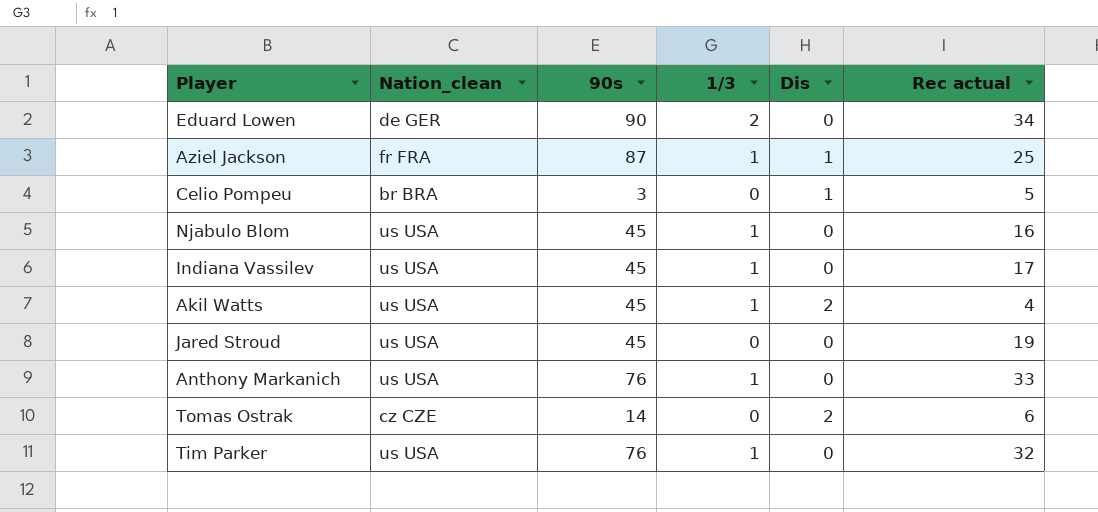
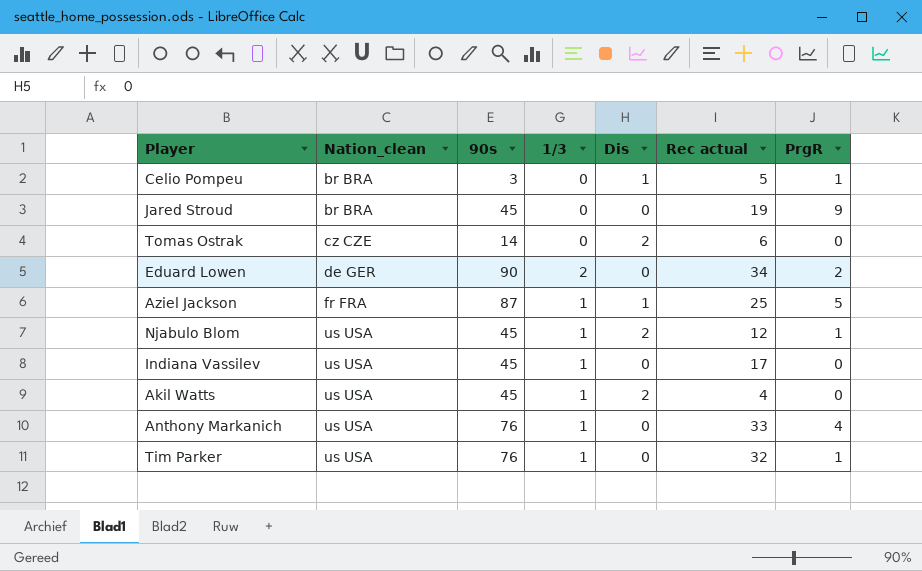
row order: none -> Nation_clean ascending
column PrgR | position: none -> 7
Jared Stroud | Nation_clean: us USA -> br BRA
Njabulo Blom | Dis: 0 -> 2
Njabulo Blom | Rec actual: 16 -> 12

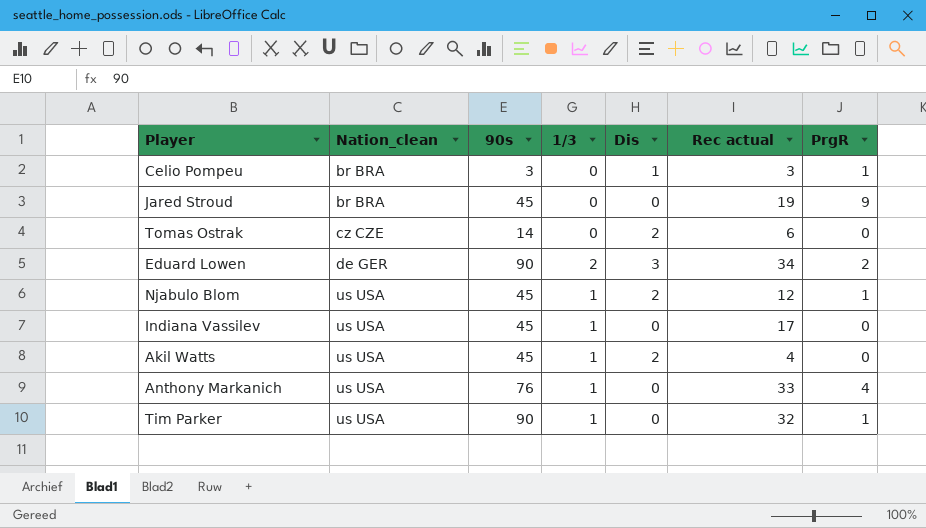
row Aziel Jackson: fr FRA | 87 | 1 | 1 | 25 | 5 -> none
Celio Pompeu | Rec actual: 5 -> 3
Eduard Lowen | Dis: 0 -> 3
Tim Parker | 90s: 76 -> 90

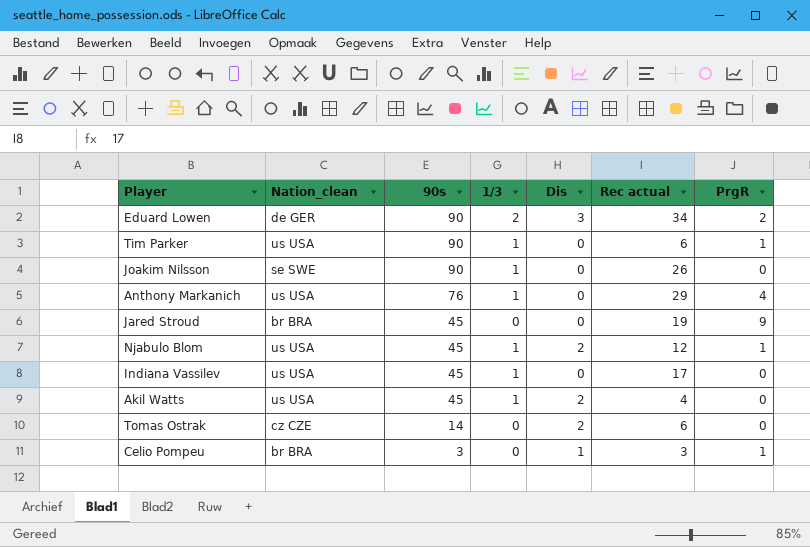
row order: Nation_clean ascending -> 90s descending
Tim Parker | Rec actual: 32 -> 6
row Joakim Nilsson: none -> se SWE | 90 | 1 | 0 | 26 | 0
Anthony Markanich | Rec actual: 33 -> 29

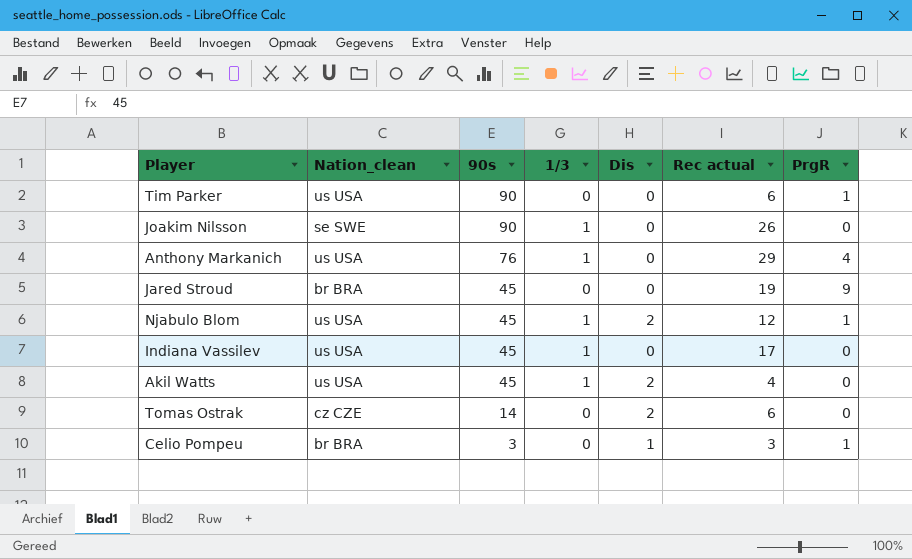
row Eduard Lowen: de GER | 90 | 2 | 3 | 34 | 2 -> none
Tim Parker | 1/3: 1 -> 0

